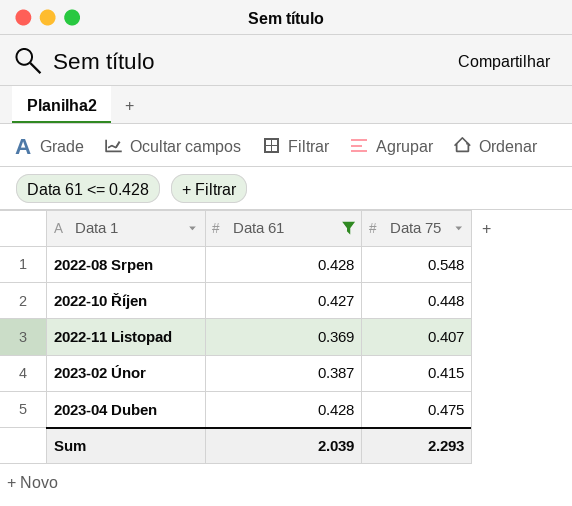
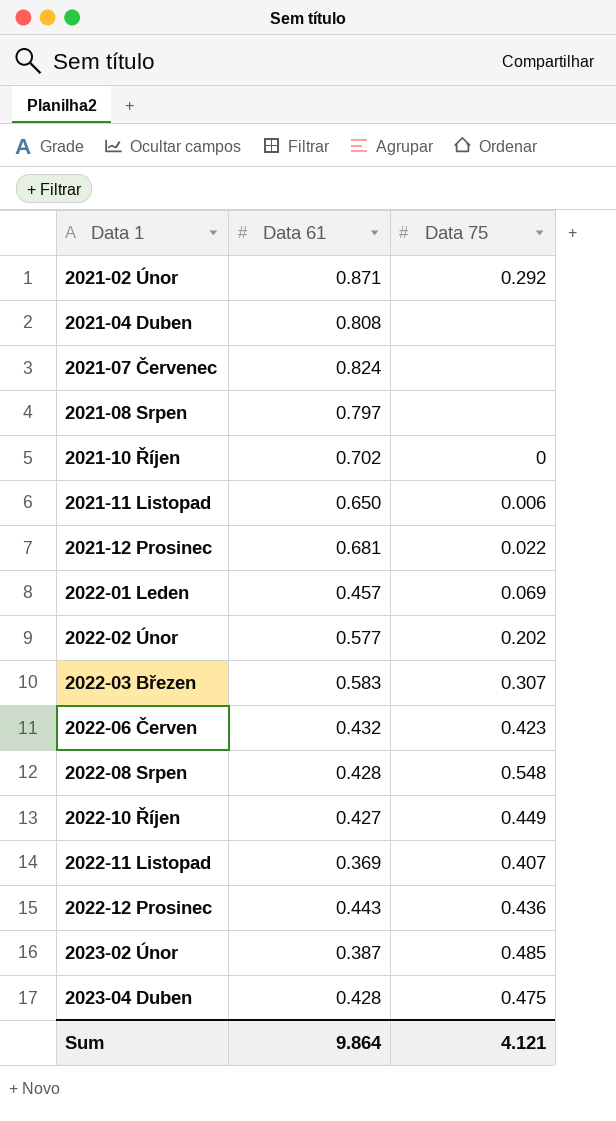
filter: Data 61 <= 0.428 -> none
2022-10 Říjen | Data 75: 0.448 -> 0.449
2023-02 Únor | Data 75: 0.415 -> 0.485
Sum | Data 61: 2.039 -> 9.864
Sum | Data 75: 2.293 -> 4.121

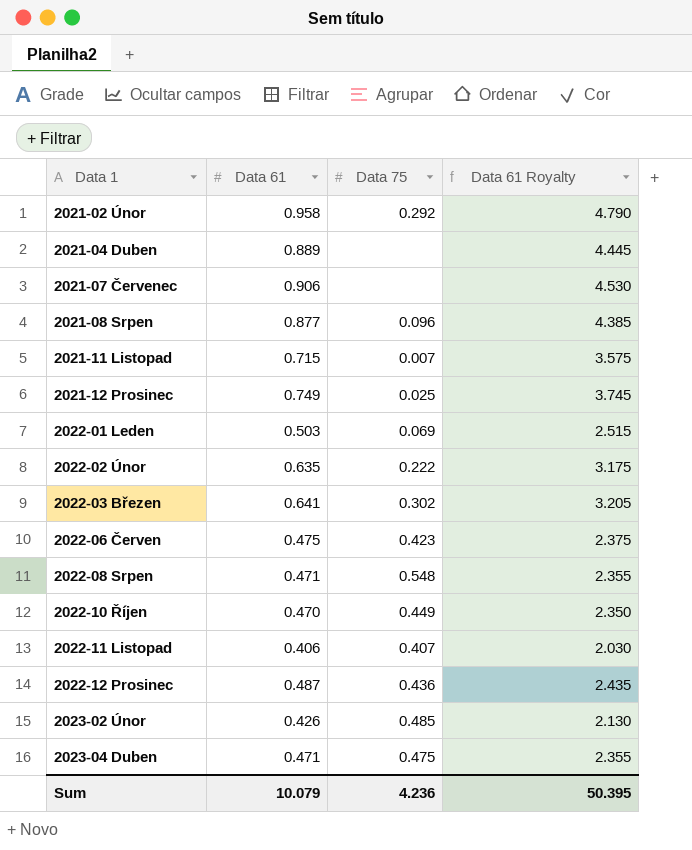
column Data 61 Royalty | formula: none -> [Data 61] * 5
row 2021-10 Říjen: 0.702 | 0 -> none
2021-02 Únor | Data 61: 0.871 -> 0.958
2021-04 Duben | Data 61: 0.808 -> 0.889
2021-07 Červenec | Data 61: 0.824 -> 0.906
2021-08 Srpen | Data 61: 0.797 -> 0.877
2021-08 Srpen | Data 75: none -> 0.096
2021-11 Listopad | Data 61: 0.650 -> 0.715
2021-11 Listopad | Data 75: 0.006 -> 0.007
2021-12 Prosinec | Data 61: 0.681 -> 0.749
2021-12 Prosinec | Data 75: 0.022 -> 0.025
2022-01 Leden | Data 61: 0.457 -> 0.503
2022-02 Únor | Data 61: 0.577 -> 0.635
2022-02 Únor | Data 75: 0.202 -> 0.222
2022-03 Březen | Data 61: 0.583 -> 0.641
2022-03 Březen | Data 75: 0.307 -> 0.302
2022-06 Červen | Data 61: 0.432 -> 0.475
2022-08 Srpen | Data 61: 0.428 -> 0.471
2022-10 Říjen | Data 61: 0.427 -> 0.470
2022-11 Listopad | Data 61: 0.369 -> 0.406
2022-12 Prosinec | Data 61: 0.443 -> 0.487
2023-02 Únor | Data 61: 0.387 -> 0.426
2023-04 Duben | Data 61: 0.428 -> 0.471
Sum | Data 61: 9.864 -> 10.079
Sum | Data 75: 4.121 -> 4.236

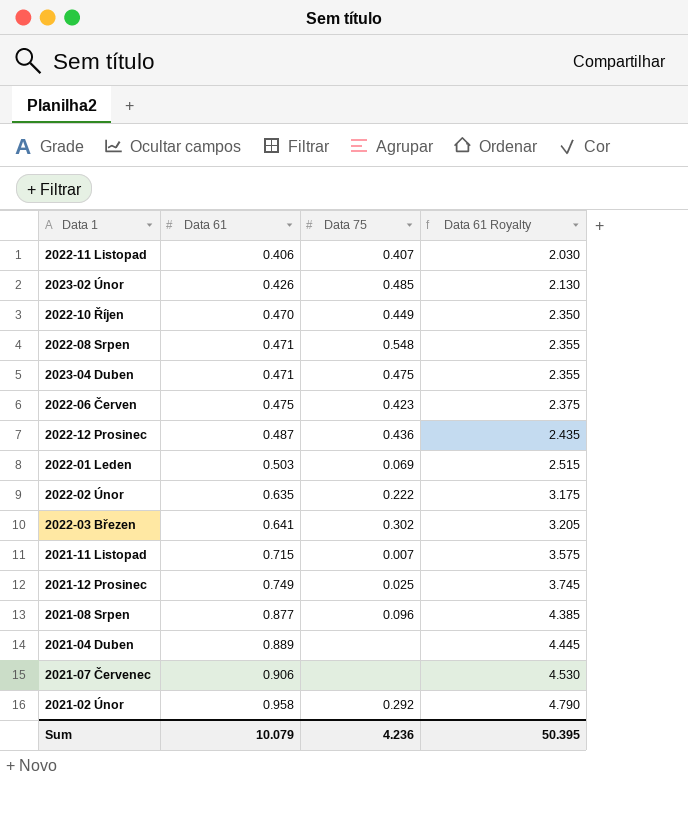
row order: Data 1 ascending -> Data 61 ascending

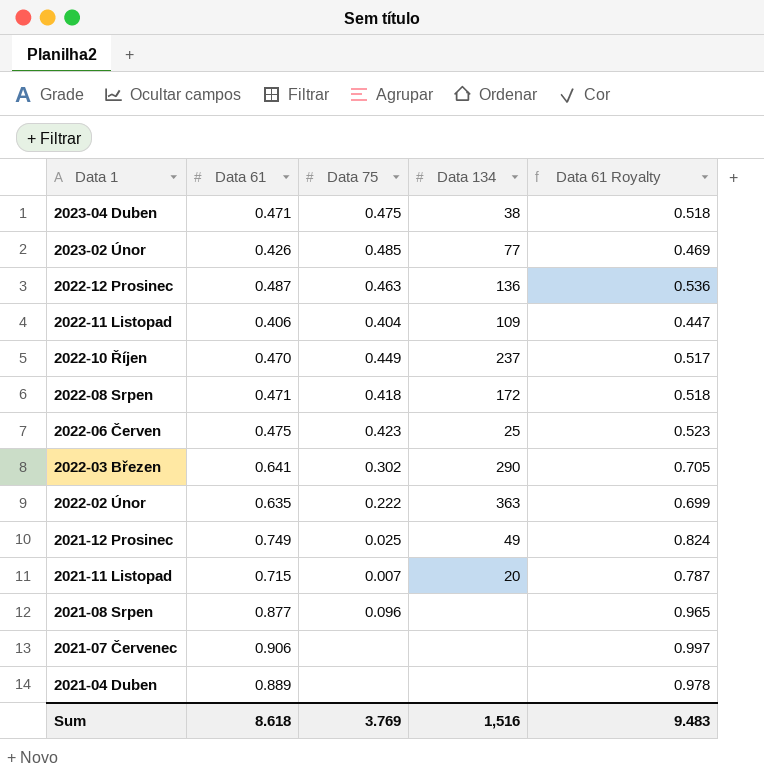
row order: Data 61 ascending -> Data 1 descending
column Data 134 | position: none -> 4
column Data 61 Royalty | formula: [Data 61] * 5 -> [Data 61] * 1.1
row 2022-01 Leden: 0.503 | 0.069 | 2.515 -> none
row 2021-02 Únor: 0.958 | 0.292 | 4.790 -> none
2022-12 Prosinec | Data 75: 0.436 -> 0.463
2022-11 Listopad | Data 75: 0.407 -> 0.404
2022-08 Srpen | Data 75: 0.548 -> 0.418
Sum | Data 61: 10.079 -> 8.618
Sum | Data 75: 4.236 -> 3.769
Sum | Data 61 Royalty: 50.395 -> 9.483

